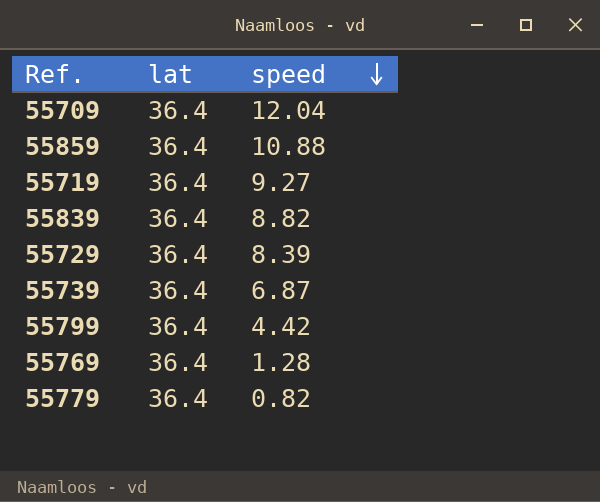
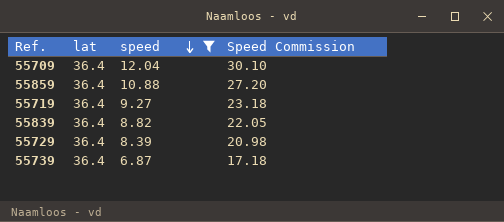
filter: none -> speed >= 6.87
column Speed Commission | formula: none -> [speed] * 2.5

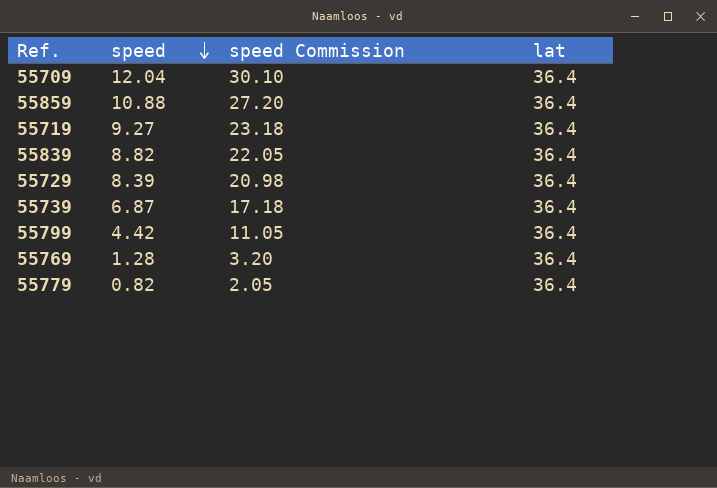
filter: speed >= 6.87 -> none
column name: Speed Commission -> speed Commission
column lat | position: 2 -> 4

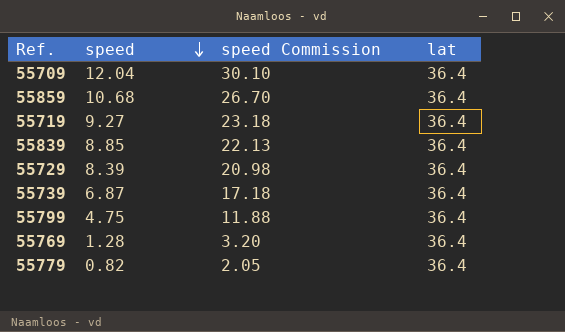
55859 | speed: 10.88 -> 10.68
55859 | speed Commission: 27.20 -> 26.70
55839 | speed: 8.82 -> 8.85
55839 | speed Commission: 22.05 -> 22.13
55799 | speed: 4.42 -> 4.75
55799 | speed Commission: 11.05 -> 11.88

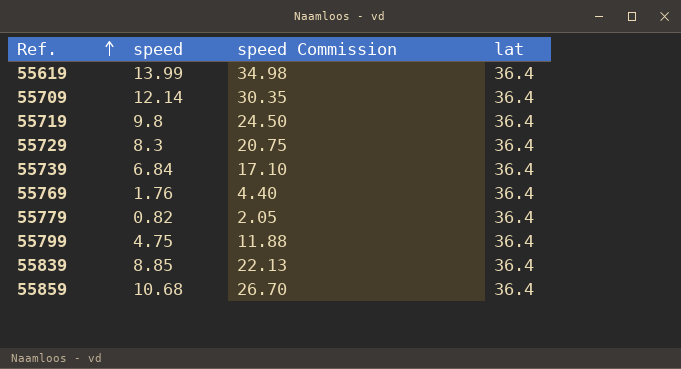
row order: speed descending -> Ref. ascending
row 55619: none -> 13.99 | 34.98 | 36.4
55709 | speed: 12.04 -> 12.14
55709 | speed Commission: 30.10 -> 30.35
55719 | speed: 9.27 -> 9.8
55719 | speed Commission: 23.18 -> 24.50
55729 | speed: 8.39 -> 8.3
55729 | speed Commission: 20.98 -> 20.75
55739 | speed: 6.87 -> 6.84
55739 | speed Commission: 17.18 -> 17.10
55769 | speed: 1.28 -> 1.76
55769 | speed Commission: 3.20 -> 4.40

